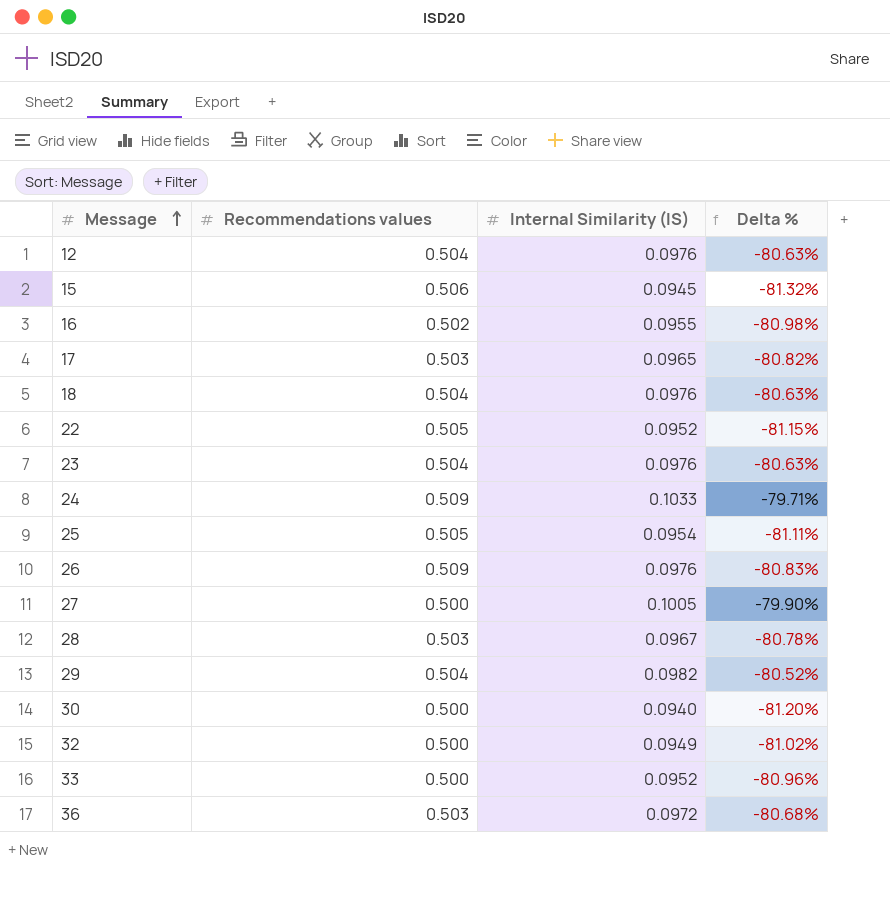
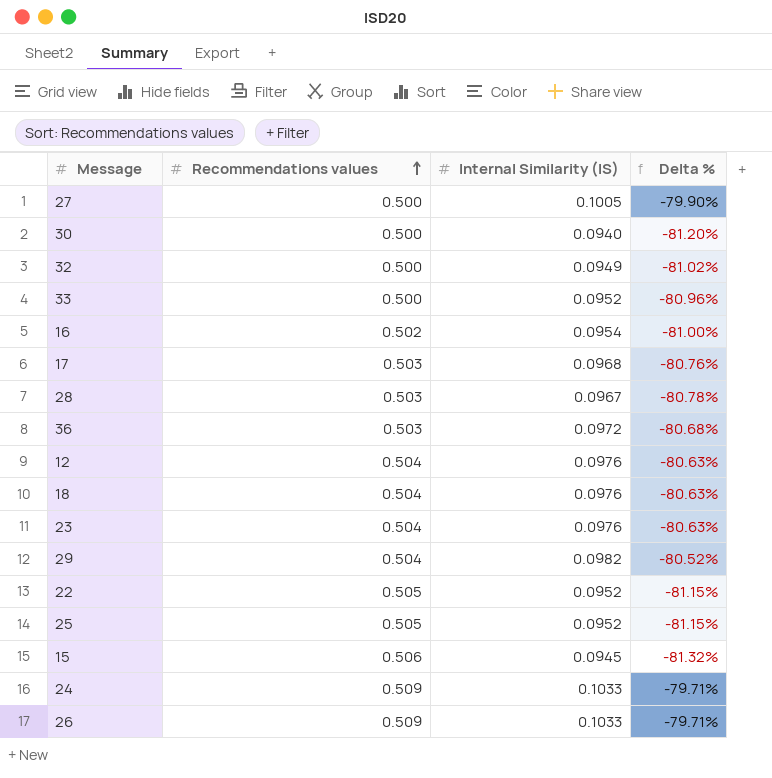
row order: Message ascending -> Recommendations values ascending
16 | Internal Similarity (IS): 0.0955 -> 0.0954
16 | Delta %: -80.98% -> -81.00%
17 | Internal Similarity (IS): 0.0965 -> 0.0968
17 | Delta %: -80.82% -> -80.76%
25 | Internal Similarity (IS): 0.0954 -> 0.0952
25 | Delta %: -81.11% -> -81.15%
26 | Internal Similarity (IS): 0.0976 -> 0.1033
26 | Delta %: -80.83% -> -79.71%

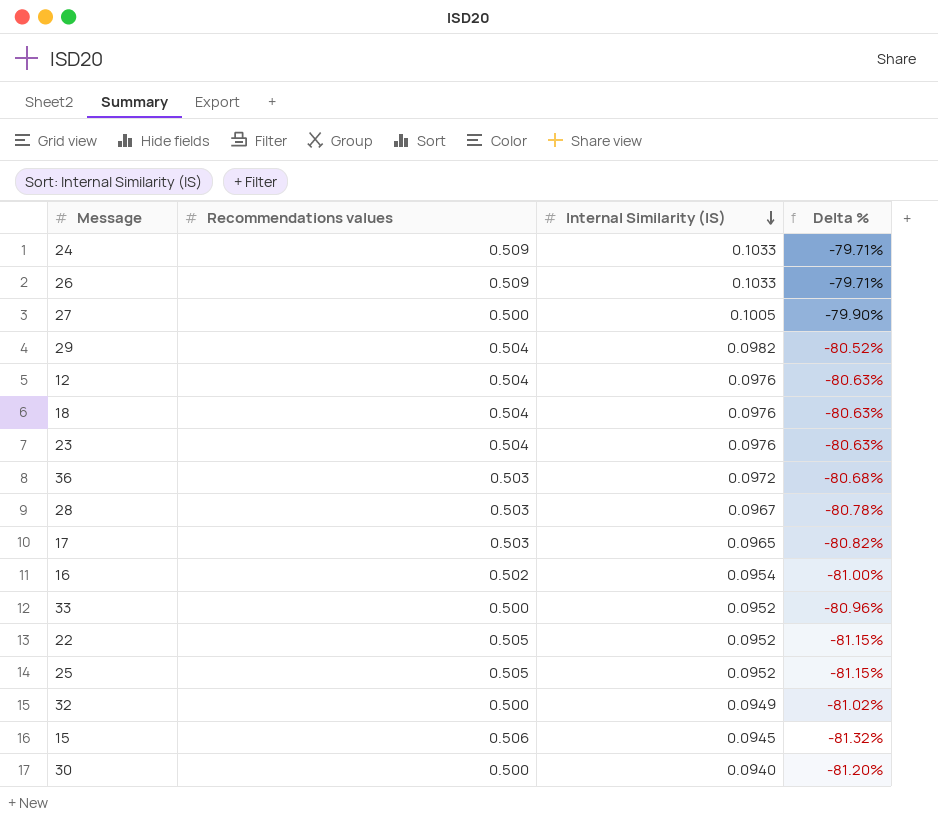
row order: Recommendations values ascending -> Internal Similarity (IS) descending
17 | Internal Similarity (IS): 0.0968 -> 0.0965
17 | Delta %: -80.76% -> -80.82%

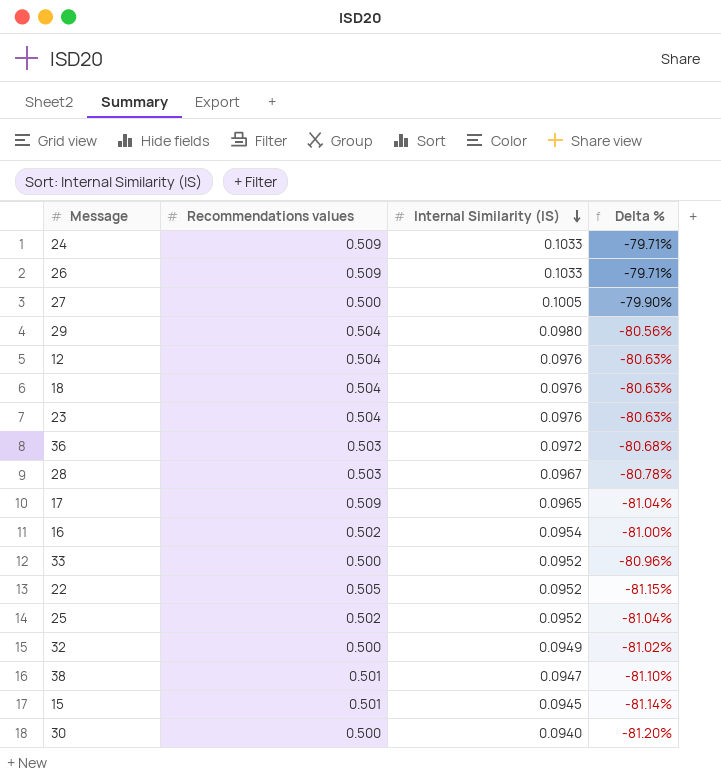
29 | Internal Similarity (IS): 0.0982 -> 0.0980
29 | Delta %: -80.52% -> -80.56%
17 | Recommendations values: 0.503 -> 0.509
17 | Delta %: -80.82% -> -81.04%
25 | Recommendations values: 0.505 -> 0.502
25 | Delta %: -81.15% -> -81.04%
row 38: none -> 0.501 | 0.0947 | -81.10%
15 | Recommendations values: 0.506 -> 0.501
15 | Delta %: -81.32% -> -81.14%

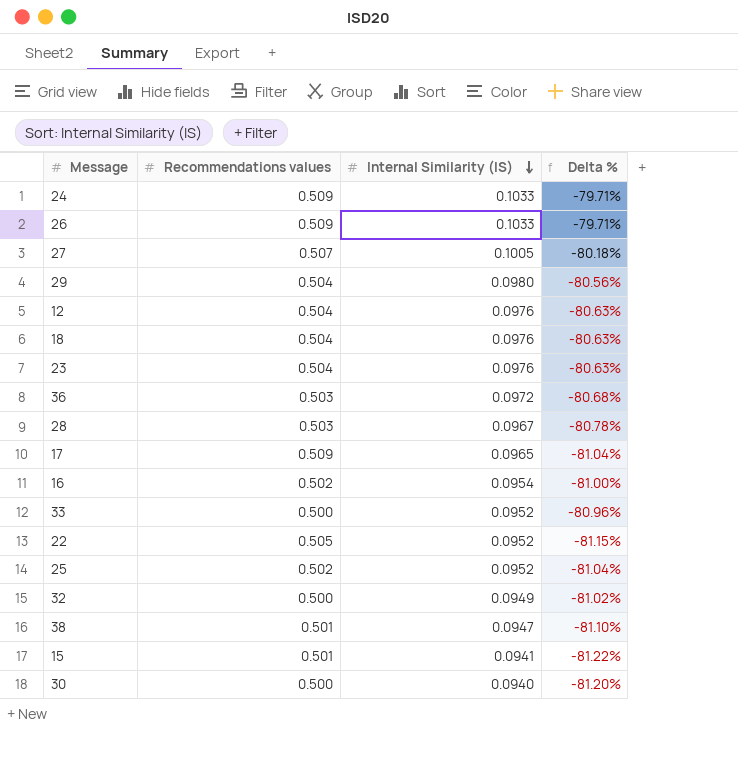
27 | Recommendations values: 0.500 -> 0.507
27 | Delta %: -79.90% -> -80.18%
15 | Internal Similarity (IS): 0.0945 -> 0.0941
15 | Delta %: -81.14% -> -81.22%

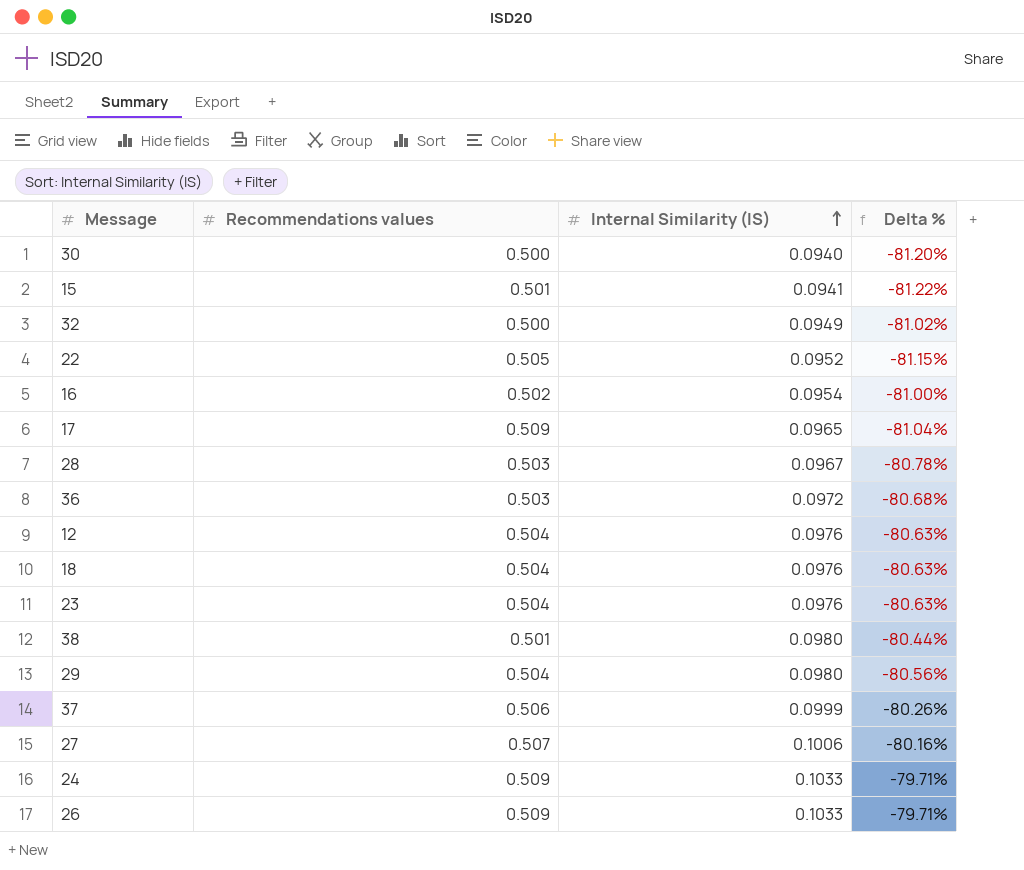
row order: Internal Similarity (IS) descending -> Internal Similarity (IS) ascending
row 33: 0.500 | 0.0952 | -80.96% -> none
row 25: 0.502 | 0.0952 | -81.04% -> none
38 | Internal Similarity (IS): 0.0947 -> 0.0980
38 | Delta %: -81.10% -> -80.44%
row 37: none -> 0.506 | 0.0999 | -80.26%
27 | Internal Similarity (IS): 0.1005 -> 0.1006
27 | Delta %: -80.18% -> -80.16%

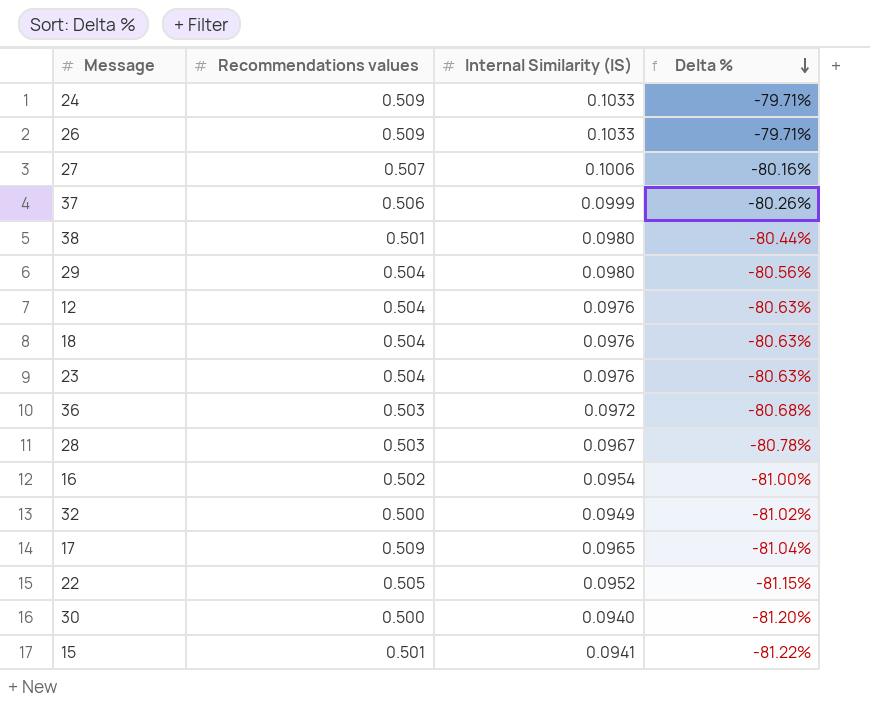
row order: Internal Similarity (IS) ascending -> Delta % descending

